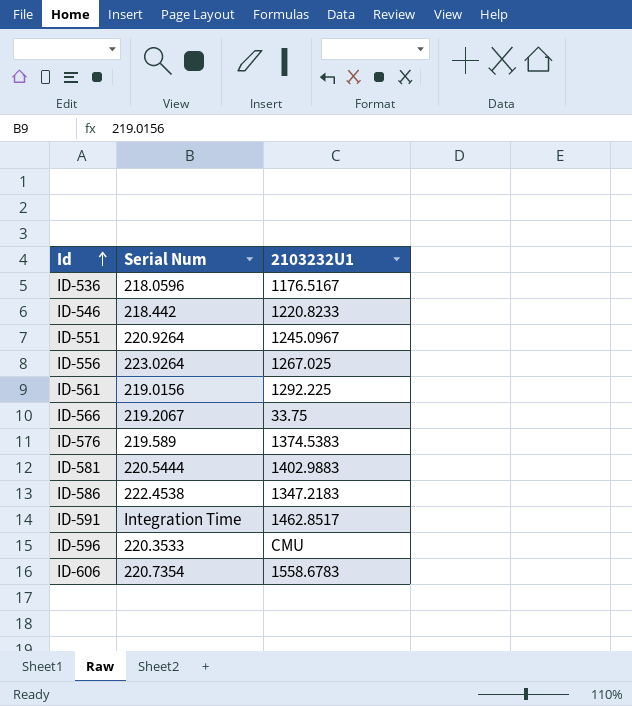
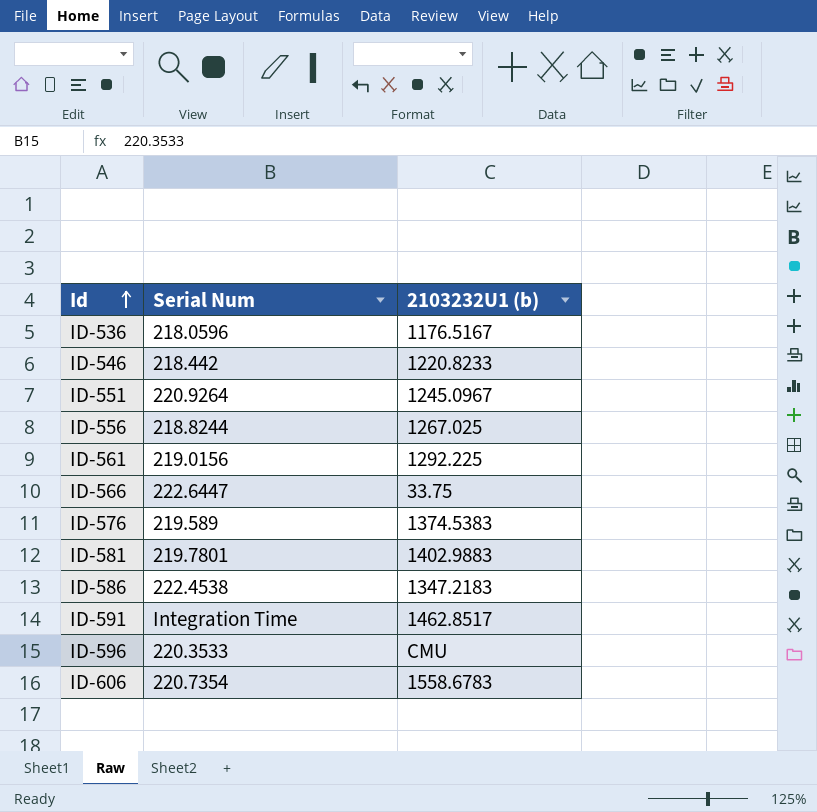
column name: 2103232U1 -> 2103232U1 (b)
ID-556 | Serial Num: 223.0264 -> 218.8244
ID-566 | Serial Num: 219.2067 -> 222.6447
ID-581 | Serial Num: 220.5444 -> 219.7801

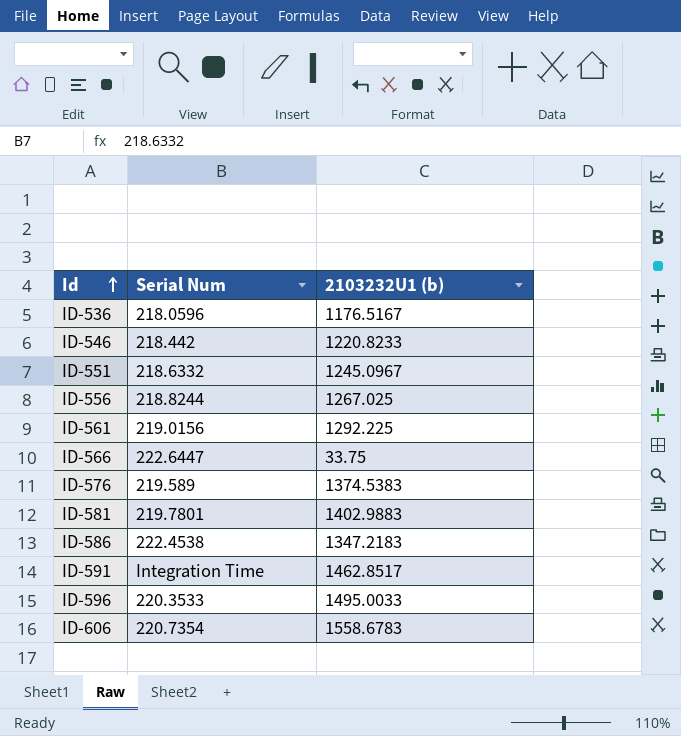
ID-551 | Serial Num: 220.9264 -> 218.6332
ID-596 | 2103232U1 (b): CMU -> 1495.0033

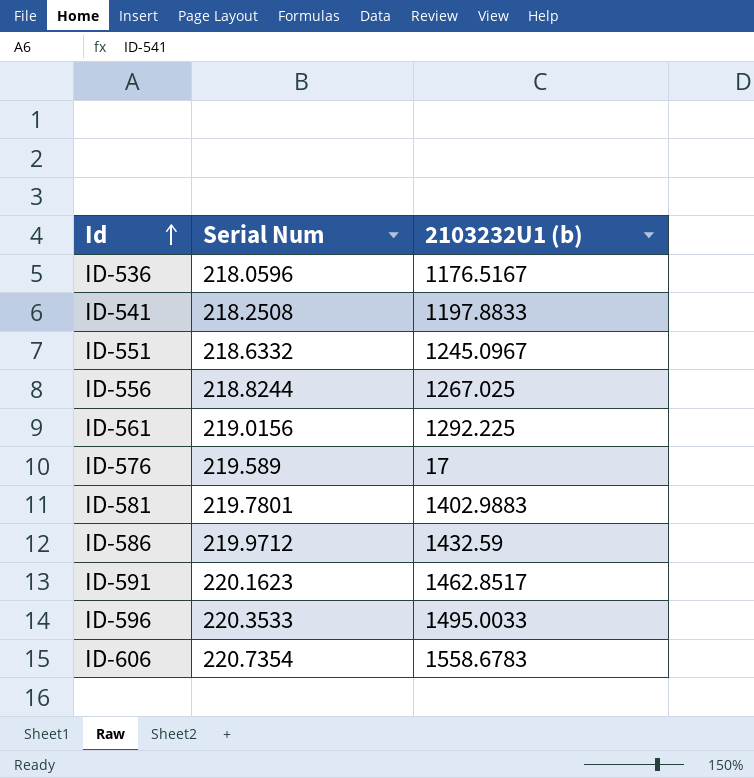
row ID-546: 218.442 | 1220.8233 -> none
row ID-566: 222.6447 | 33.75 -> none
row ID-541: none -> 218.2508 | 1197.8833
ID-576 | 2103232U1 (b): 1374.5383 -> 17
ID-586 | Serial Num: 222.4538 -> 219.9712
ID-586 | 2103232U1 (b): 1347.2183 -> 1432.59
ID-591 | Serial Num: Integration Time -> 220.1623

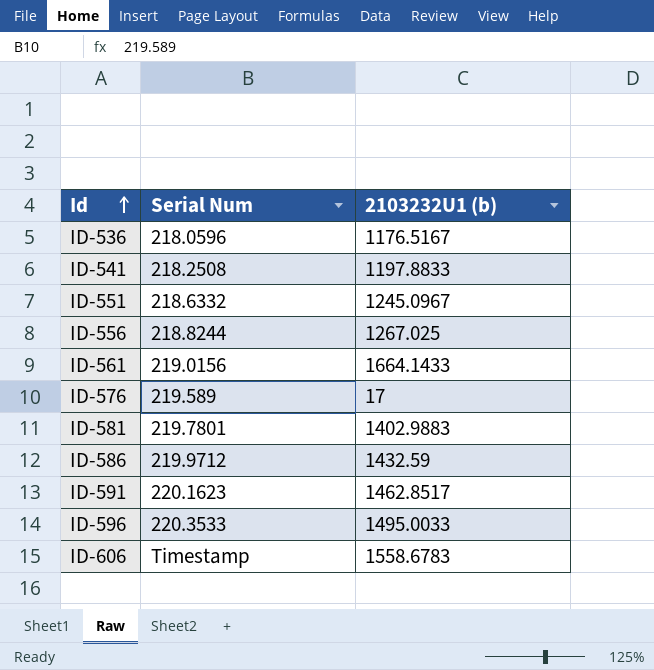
ID-561 | 2103232U1 (b): 1292.225 -> 1664.1433
ID-606 | Serial Num: 220.7354 -> Timestamp

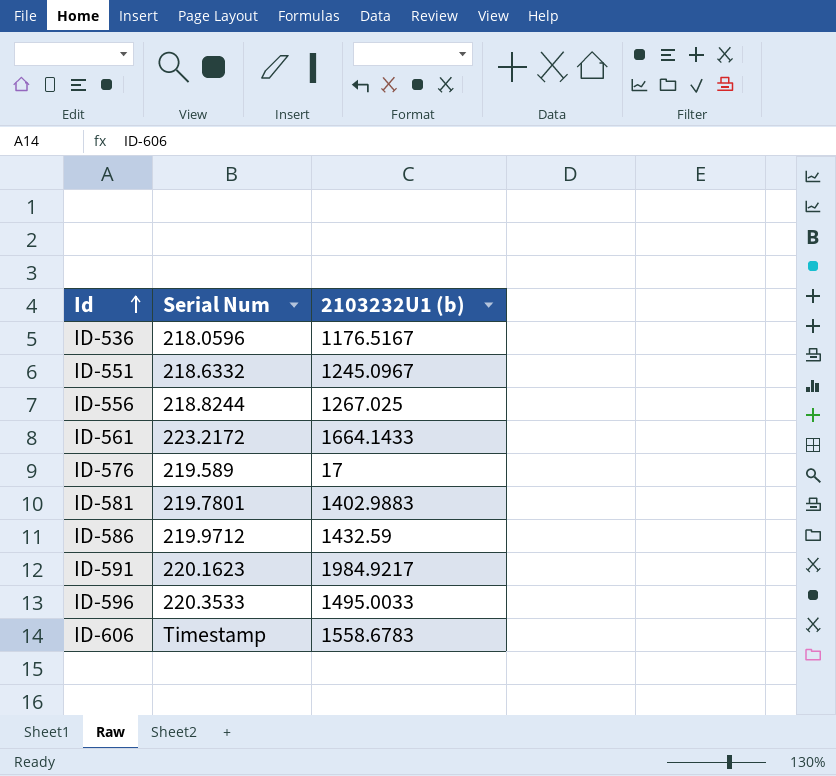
row ID-541: 218.2508 | 1197.8833 -> none
ID-561 | Serial Num: 219.0156 -> 223.2172
ID-591 | 2103232U1 (b): 1462.8517 -> 1984.9217

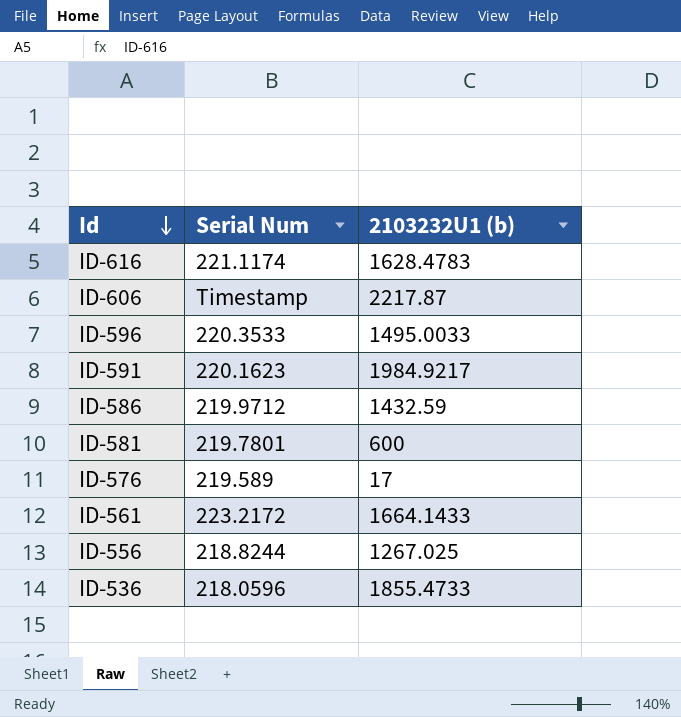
row order: Id ascending -> Id descending
row ID-551: 218.6332 | 1245.0967 -> none
row ID-616: none -> 221.1174 | 1628.4783
ID-606 | 2103232U1 (b): 1558.6783 -> 2217.87
ID-581 | 2103232U1 (b): 1402.9883 -> 600
ID-536 | 2103232U1 (b): 1176.5167 -> 1855.4733

